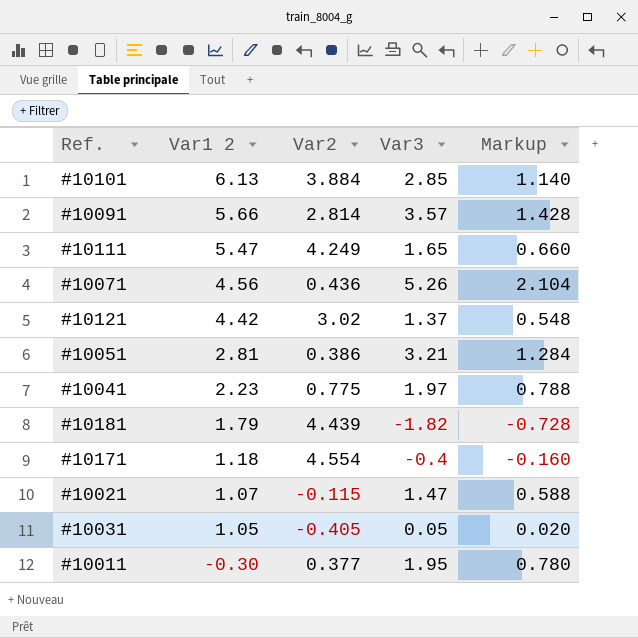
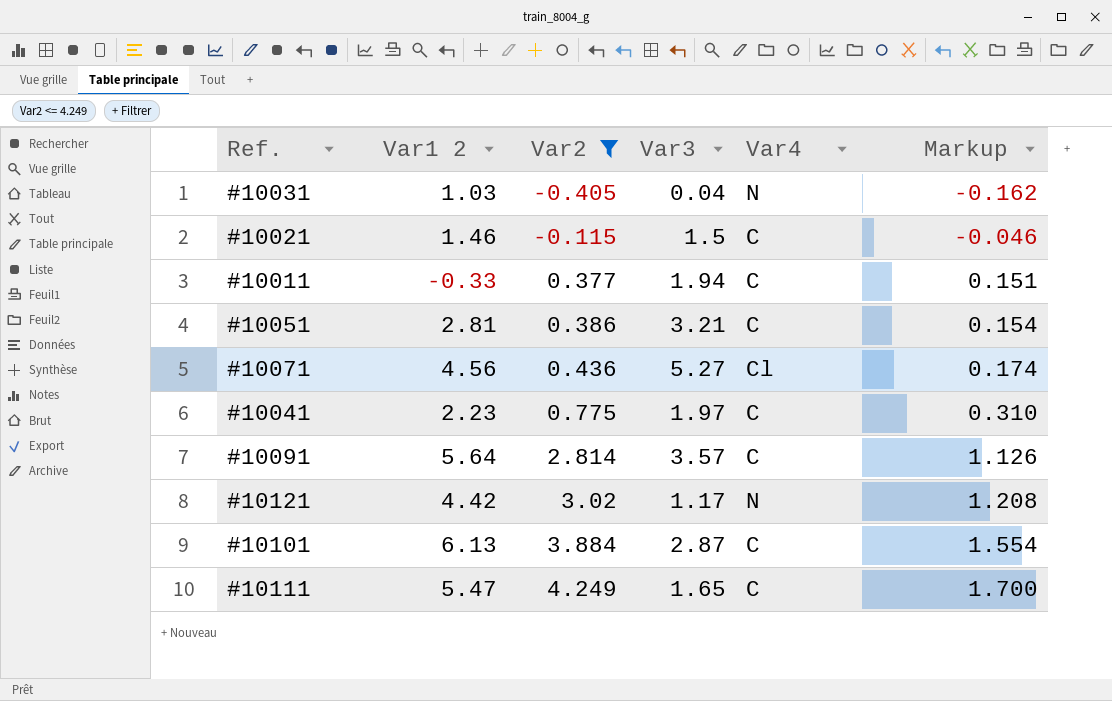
filter: none -> Var2 <= 4.249
row order: Var1 2 descending -> Var2 ascending
column Var4 | position: none -> 5
column Markup | formula: [Var3] * 0.4 -> [Var2] * 0.4
#10031 | Var1 2: 1.05 -> 1.03
#10031 | Var3: 0.05 -> 0.04
#10021 | Var1 2: 1.07 -> 1.46
#10021 | Var3: 1.47 -> 1.5
#10011 | Var1 2: -0.30 -> -0.33
#10011 | Var3: 1.95 -> 1.94
#10071 | Var3: 5.26 -> 5.27
#10091 | Var1 2: 5.66 -> 5.64
#10121 | Var3: 1.37 -> 1.17
#10101 | Var3: 2.85 -> 2.87

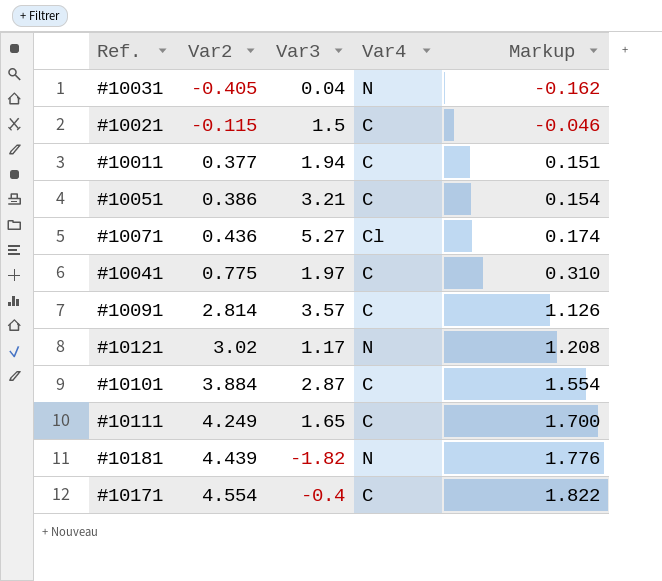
filter: Var2 <= 4.249 -> none
column Var1 2 | position: 2 -> none

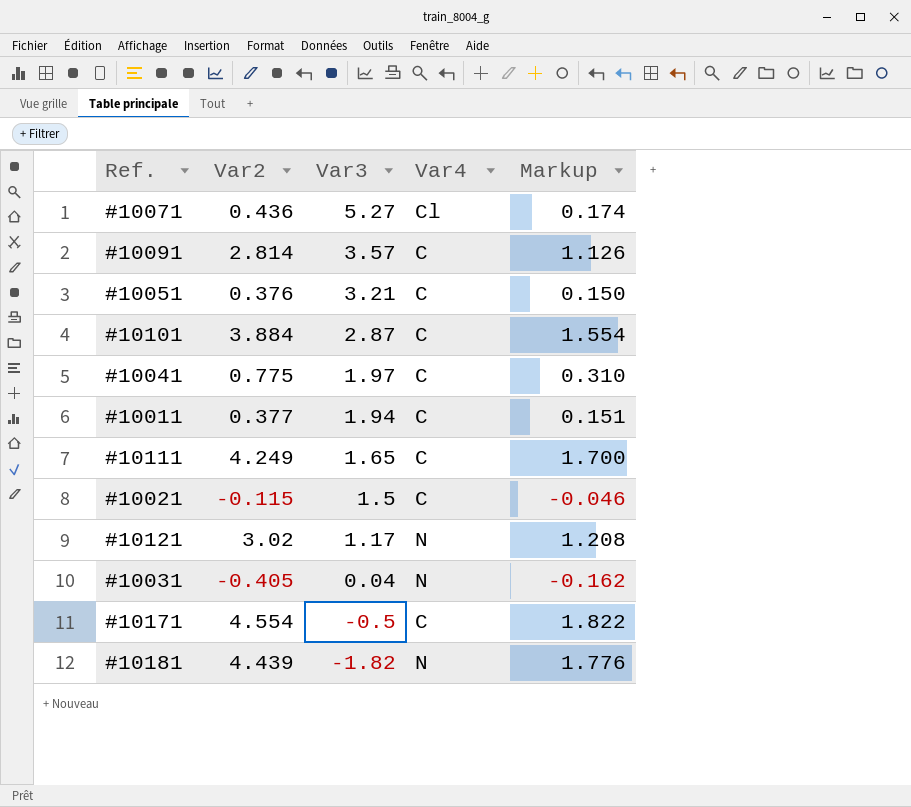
row order: Var2 ascending -> Var3 descending
#10051 | Var2: 0.386 -> 0.376
#10051 | Markup: 0.154 -> 0.150
#10171 | Var3: -0.4 -> -0.5

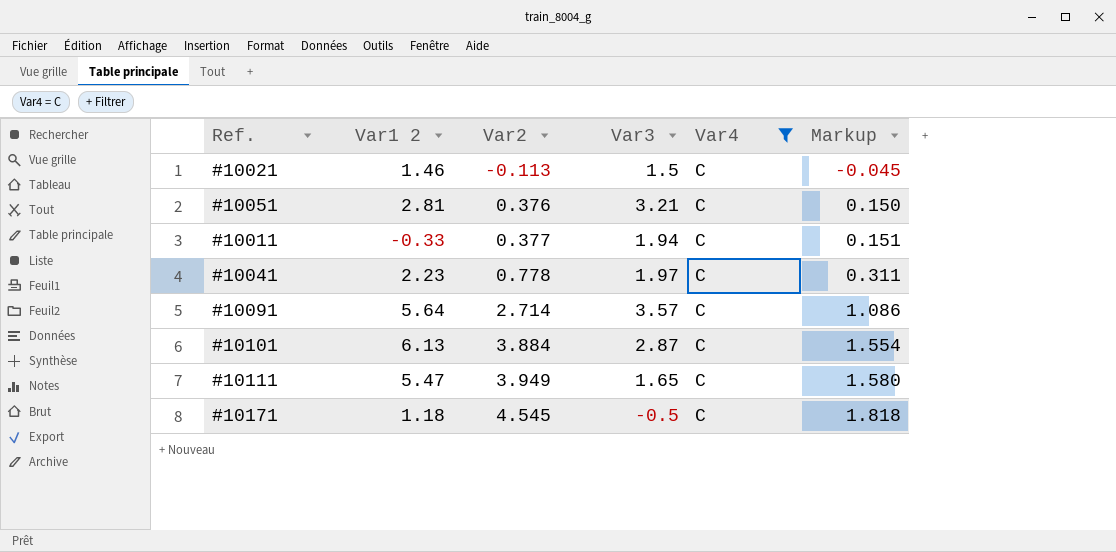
filter: none -> Var4 = C
row order: Var3 descending -> Var2 ascending
column Var1 2 | position: none -> 2
#10021 | Var2: -0.115 -> -0.113
#10021 | Markup: -0.046 -> -0.045
#10041 | Var2: 0.775 -> 0.778
#10041 | Markup: 0.310 -> 0.311
#10091 | Var2: 2.814 -> 2.714
#10091 | Markup: 1.126 -> 1.086
#10111 | Var2: 4.249 -> 3.949
#10111 | Markup: 1.700 -> 1.580
#10171 | Var2: 4.554 -> 4.545
#10171 | Markup: 1.822 -> 1.818

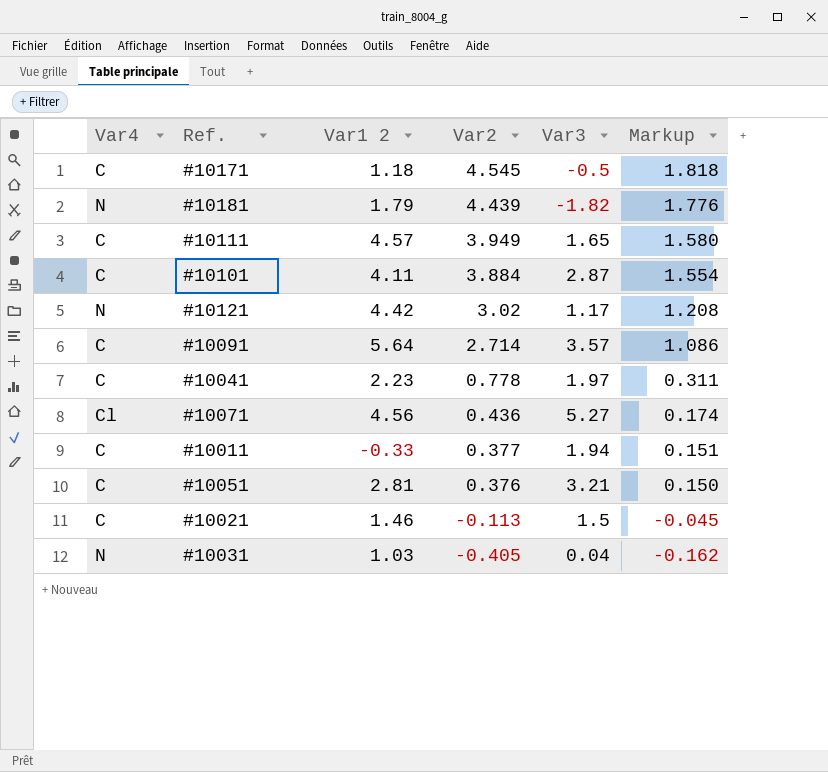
filter: Var4 = C -> none
row order: Var2 ascending -> Var2 descending
column Var4 | position: 5 -> 1
#10111 | Var1 2: 5.47 -> 4.57
#10101 | Var1 2: 6.13 -> 4.11

